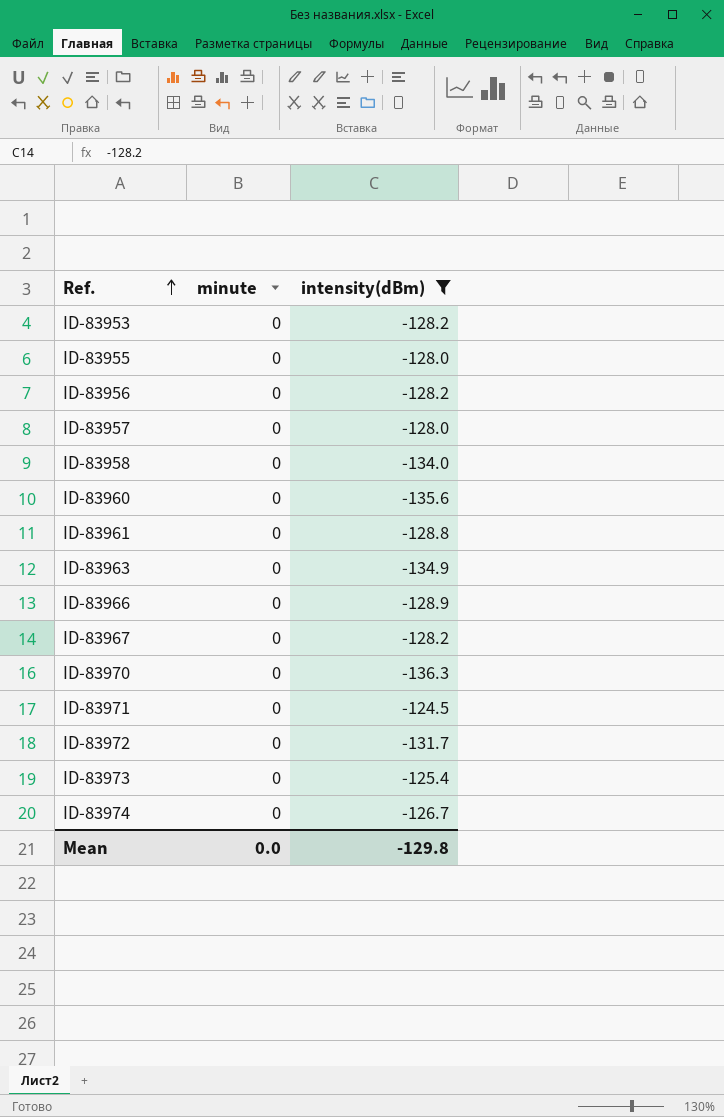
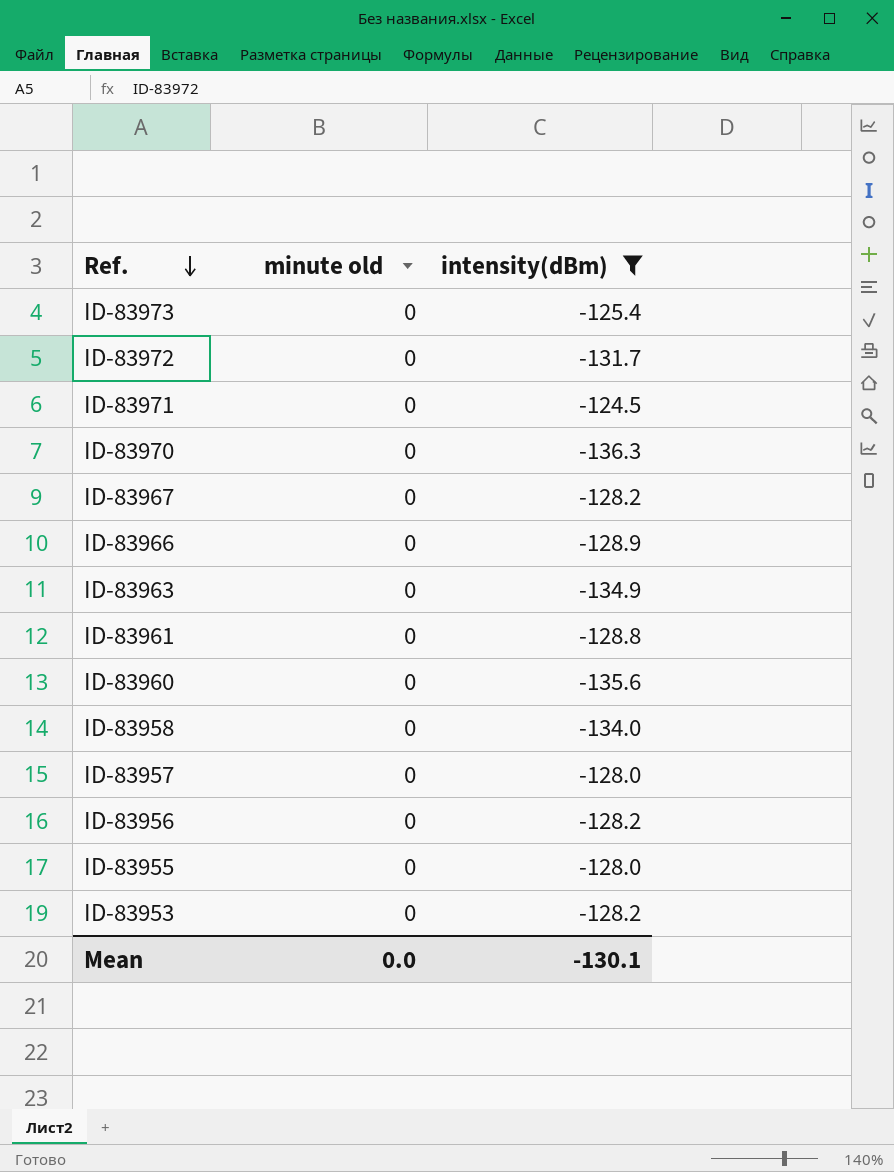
row order: Ref. ascending -> Ref. descending
column name: minute -> minute old
row ID-83974: 0 | -126.7 -> none
Mean | intensity(dBm): -129.8 -> -130.1

